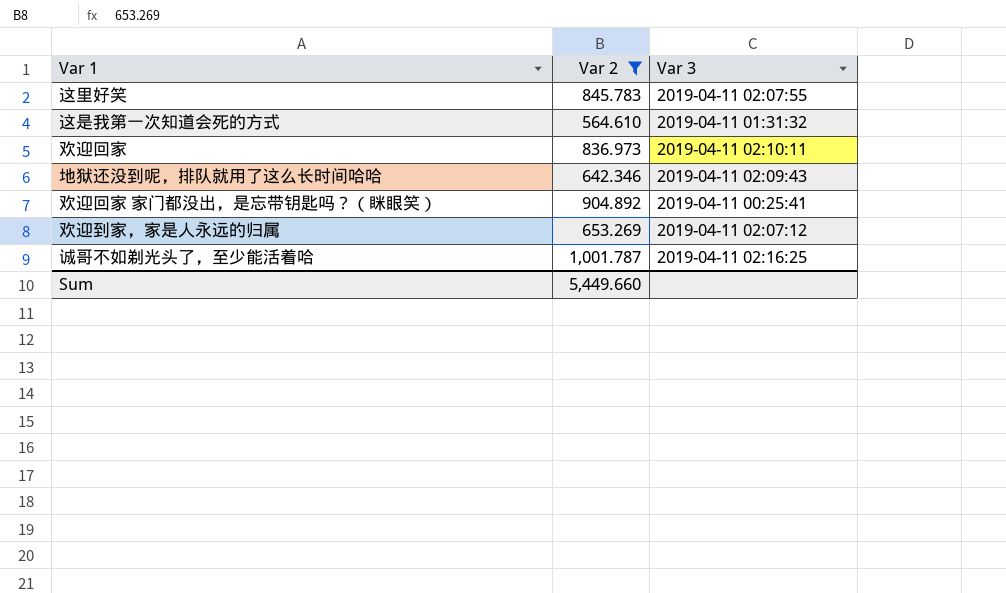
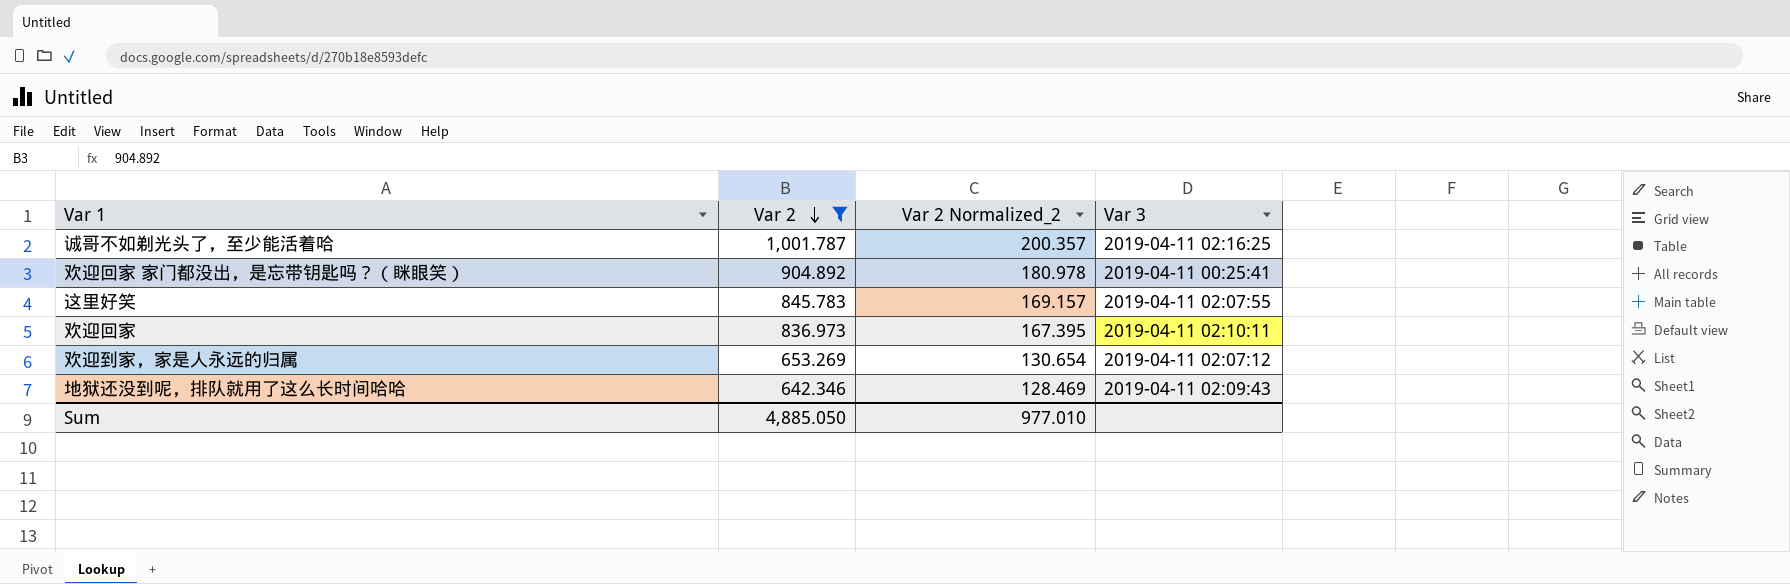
row order: none -> Var 2 descending
column Var 2 Normalized_2 | formula: none -> [Var 2] * 0.2
row 这是我第一次知道会死的方式: 564.610 | 2019-04-11 01:31:32 -> none
Sum | Var 2: 5,449.660 -> 4,885.050

